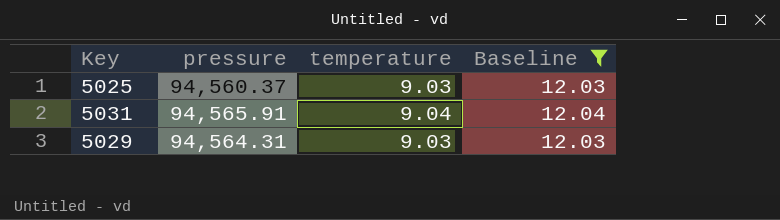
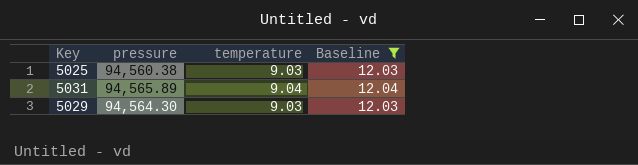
5025 | pressure: 94,560.37 -> 94,560.38
5031 | pressure: 94,565.91 -> 94,565.89
5029 | pressure: 94,564.31 -> 94,564.30

